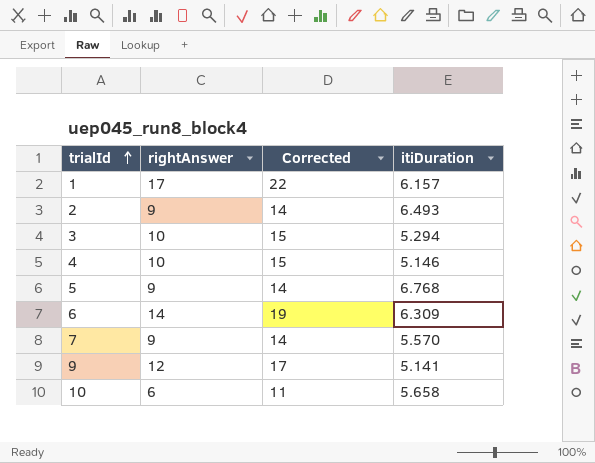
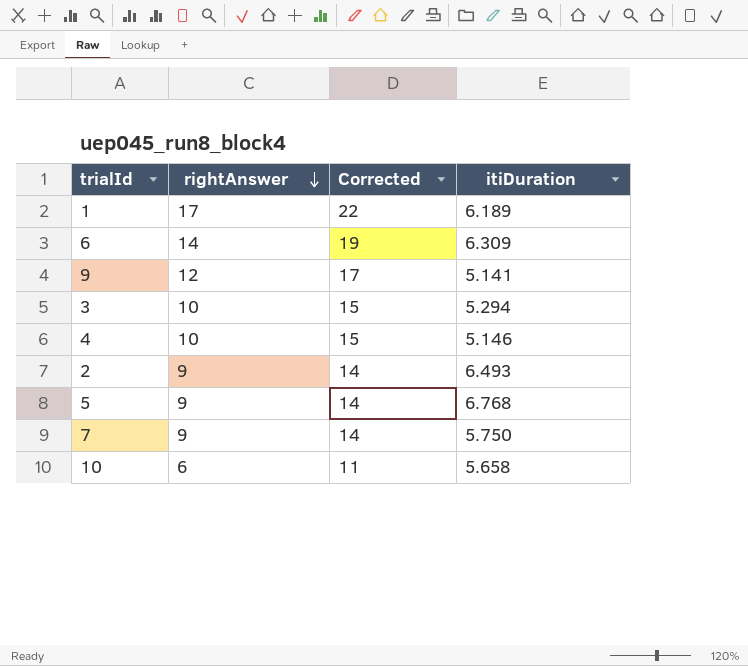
row order: trialId ascending -> rightAnswer descending
1 | itiDuration: 6.157 -> 6.189
7 | itiDuration: 5.570 -> 5.750

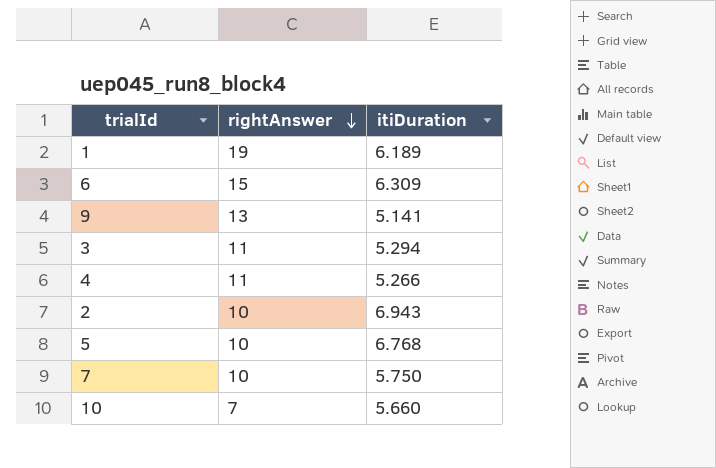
column Corrected | formula: [rightAnswer] + 5 -> none
1 | rightAnswer: 17 -> 19
6 | rightAnswer: 14 -> 15
9 | rightAnswer: 12 -> 13
3 | rightAnswer: 10 -> 11
4 | rightAnswer: 10 -> 11
4 | itiDuration: 5.146 -> 5.266
2 | rightAnswer: 9 -> 10
2 | itiDuration: 6.493 -> 6.943
5 | rightAnswer: 9 -> 10
7 | rightAnswer: 9 -> 10
10 | rightAnswer: 6 -> 7
10 | itiDuration: 5.658 -> 5.660

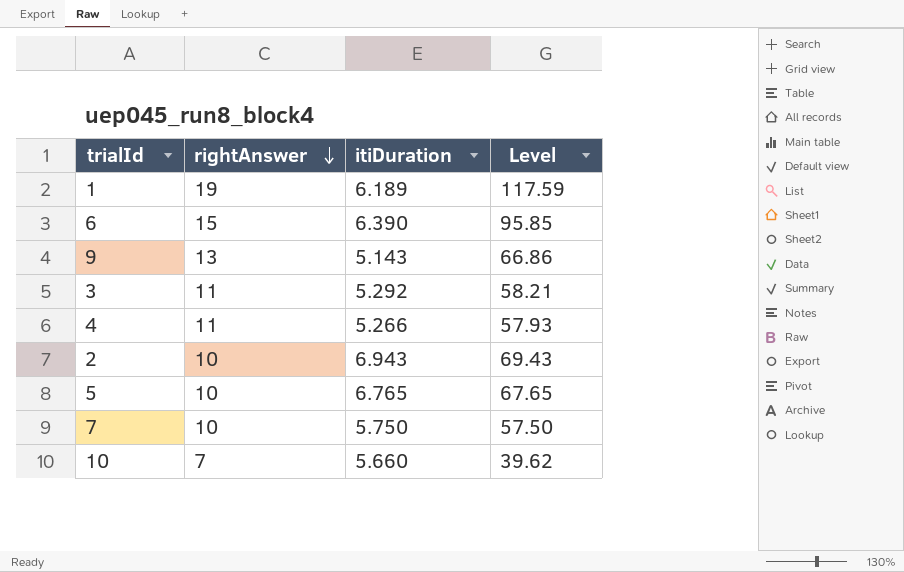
column Level | formula: none -> [rightAnswer] * [itiDuration]
6 | itiDuration: 6.309 -> 6.390
9 | itiDuration: 5.141 -> 5.143
3 | itiDuration: 5.294 -> 5.292
5 | itiDuration: 6.768 -> 6.765

